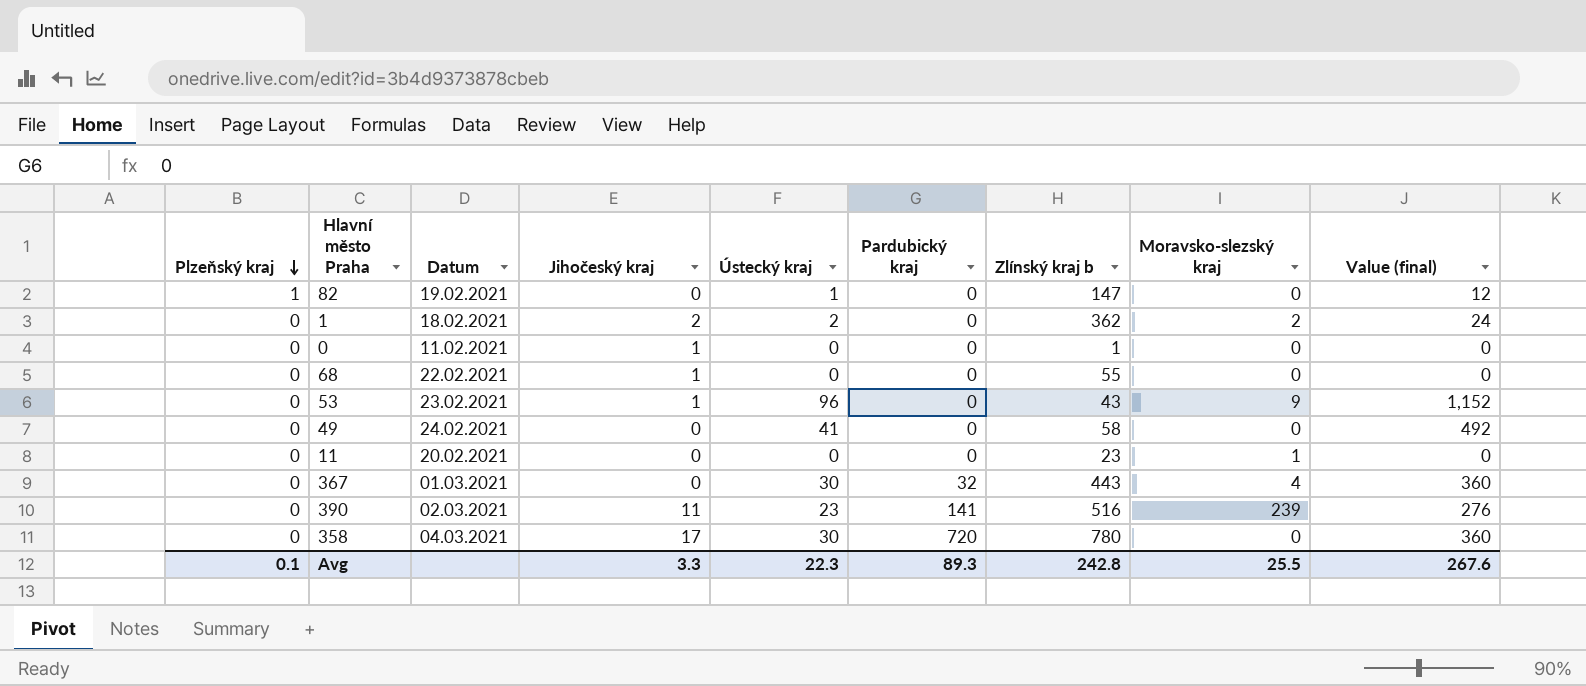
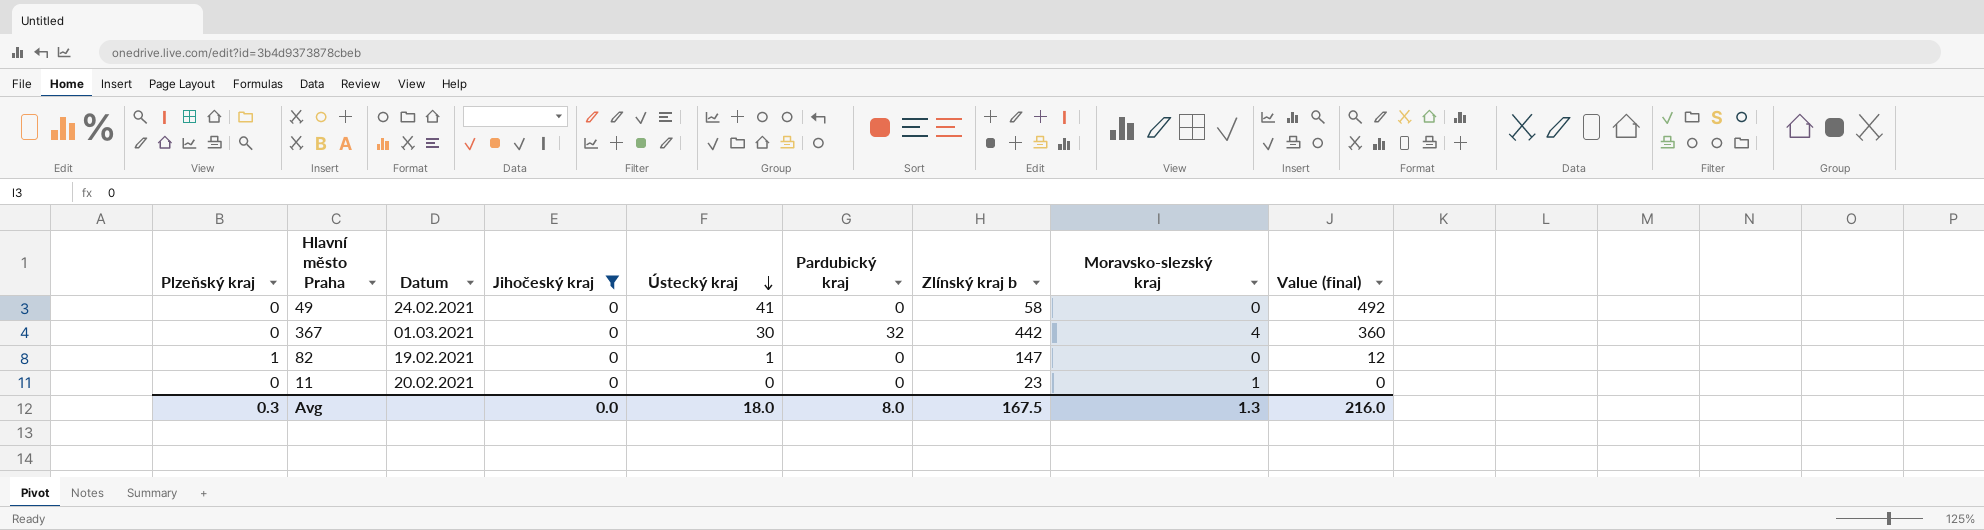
filter: none -> Jihočeský kraj = 0
row order: Plzeňský kraj descending -> Ústecký kraj descending
367 | Zlínský kraj b: 443 -> 442
Avg | Plzeňský kraj: 0.1 -> 0.3
Avg | Jihočeský kraj: 3.3 -> 0.0
Avg | Ústecký kraj: 22.3 -> 18.0
Avg | Pardubický kraj: 89.3 -> 8.0
Avg | Zlínský kraj b: 242.8 -> 167.5
Avg | Moravsko-slezský kraj: 25.5 -> 1.3
Avg | Value (final): 267.6 -> 216.0

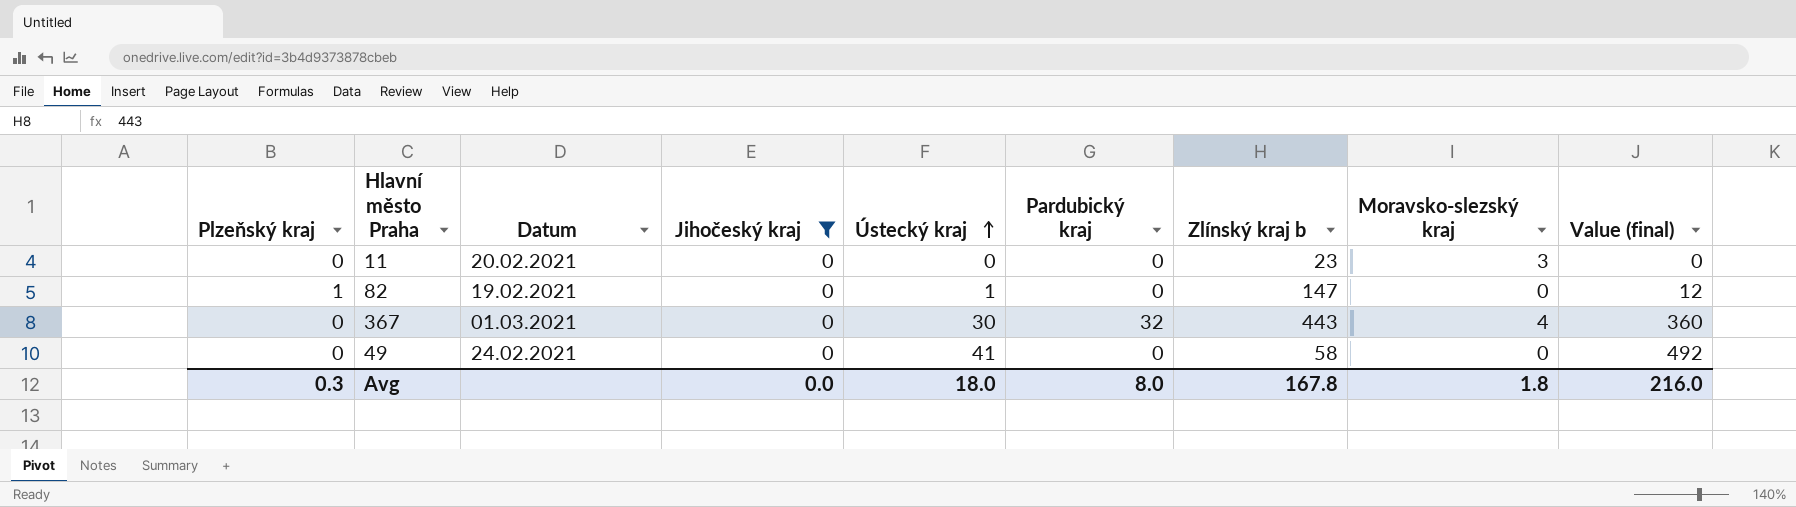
row order: Ústecký kraj descending -> Ústecký kraj ascending
11 | Moravsko-slezský kraj: 1 -> 3
367 | Zlínský kraj b: 442 -> 443
Avg | Zlínský kraj b: 167.5 -> 167.8
Avg | Moravsko-slezský kraj: 1.3 -> 1.8

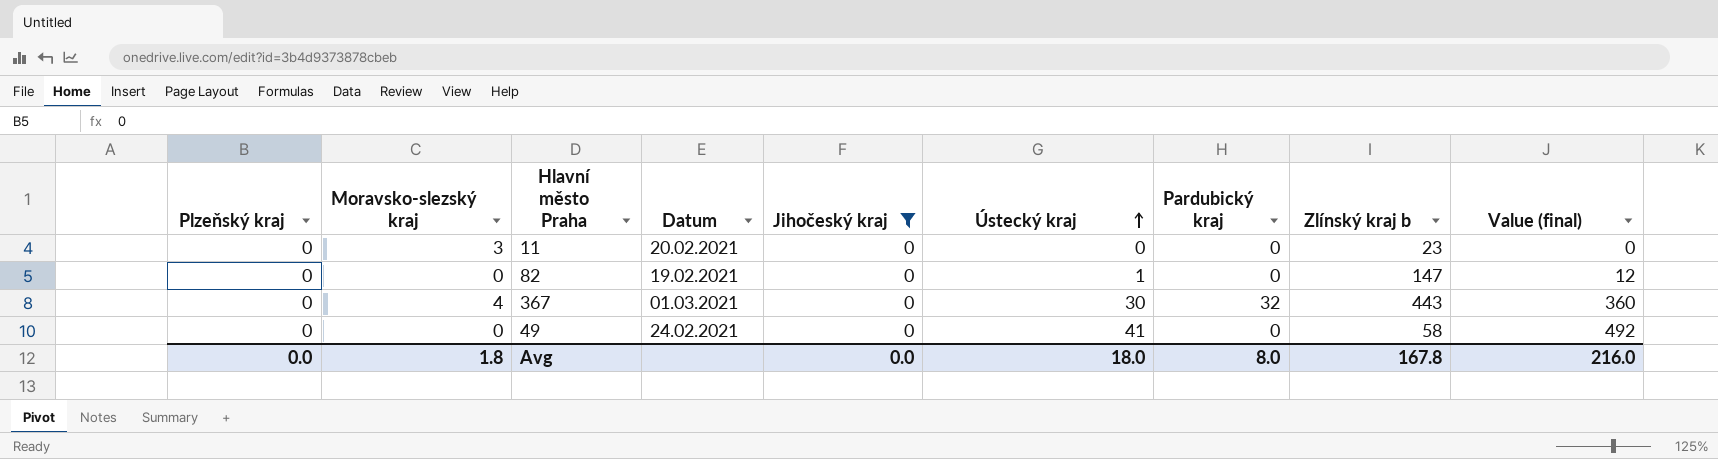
column Moravsko-slezský kraj | position: 8 -> 2
82 | Plzeňský kraj: 1 -> 0
Avg | Plzeňský kraj: 0.3 -> 0.0

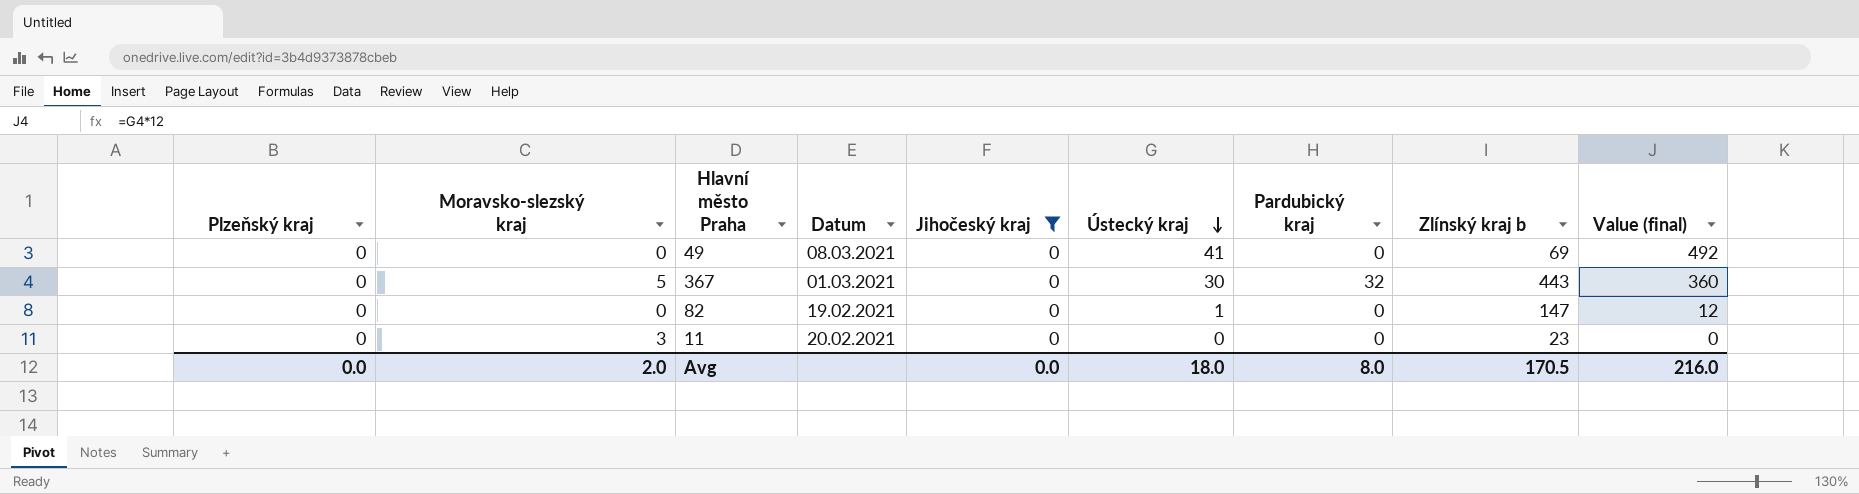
row order: Ústecký kraj ascending -> Ústecký kraj descending
49 | Datum: 24.02.2021 -> 08.03.2021
49 | Zlínský kraj b: 58 -> 69
367 | Moravsko-slezský kraj: 4 -> 5
Avg | Moravsko-slezský kraj: 1.8 -> 2.0
Avg | Zlínský kraj b: 167.8 -> 170.5

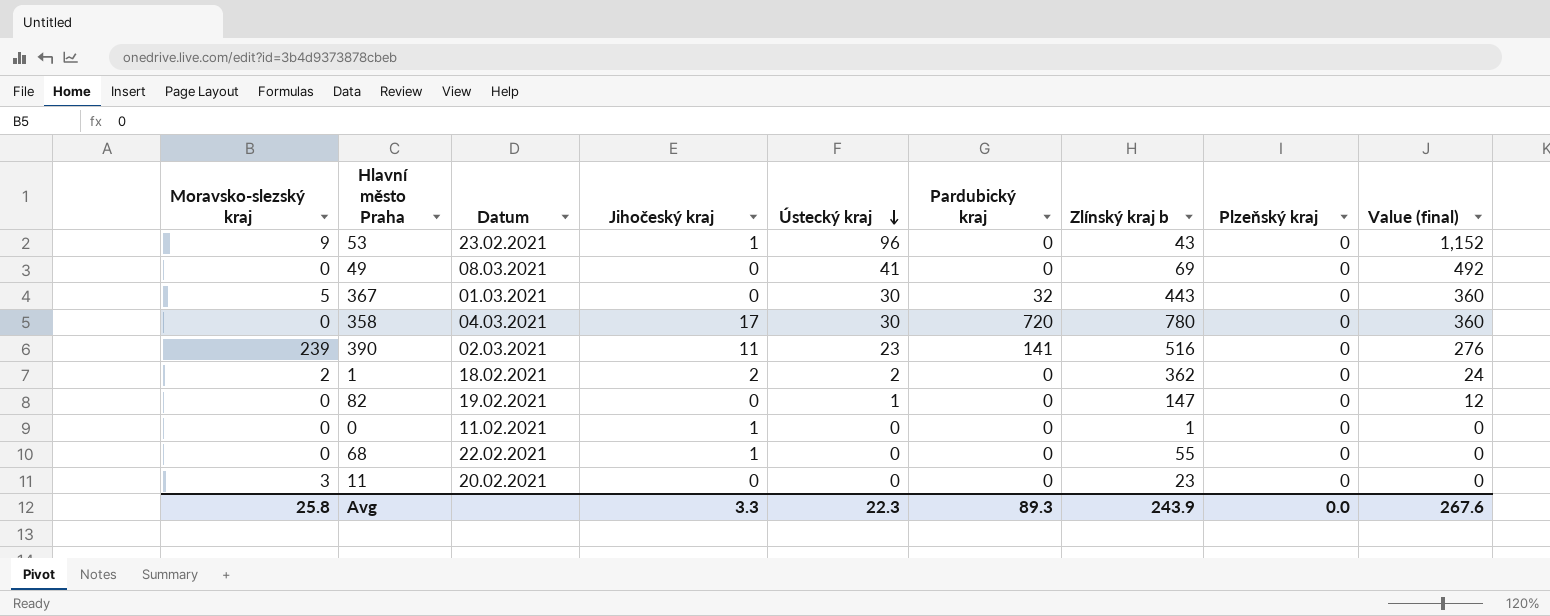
filter: Jihočeský kraj = 0 -> none
column Plzeňský kraj | position: 1 -> 8
Avg | Moravsko-slezský kraj: 2.0 -> 25.8
Avg | Jihočeský kraj: 0.0 -> 3.3
Avg | Ústecký kraj: 18.0 -> 22.3
Avg | Pardubický kraj: 8.0 -> 89.3
Avg | Zlínský kraj b: 170.5 -> 243.9
Avg | Value (final): 216.0 -> 267.6

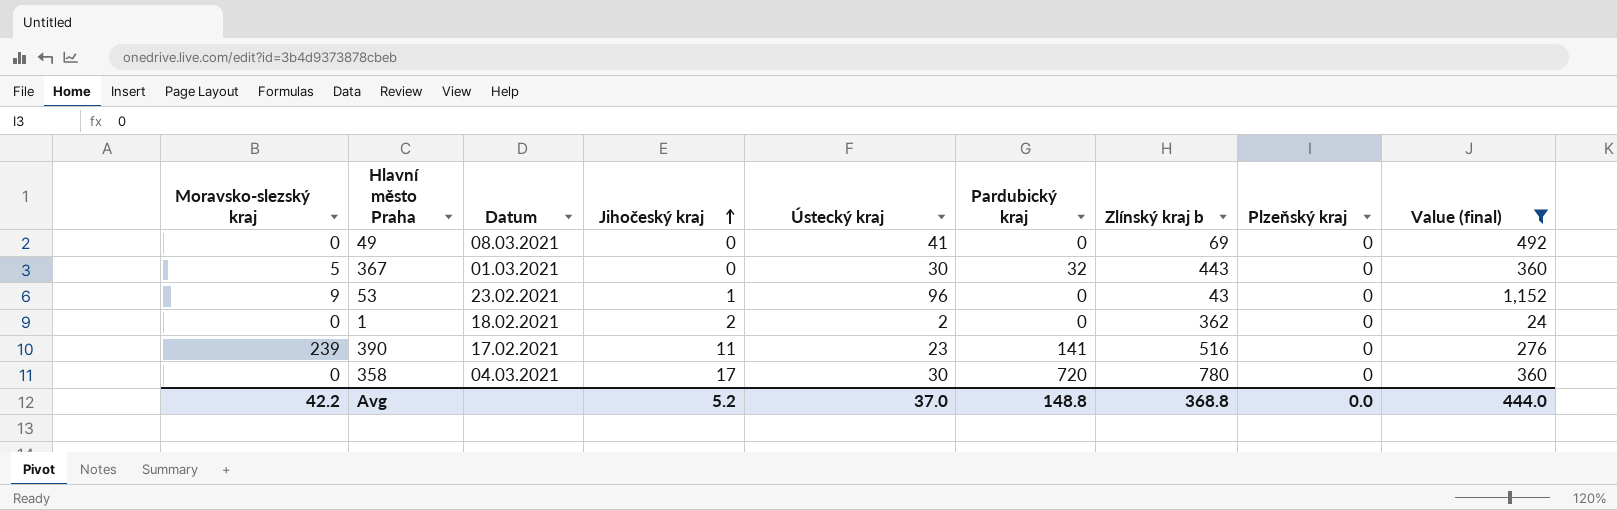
filter: none -> Value (final) >= 24
row order: Ústecký kraj descending -> Jihočeský kraj ascending
1 | Moravsko-slezský kraj: 2 -> 0
390 | Datum: 02.03.2021 -> 17.02.2021
Avg | Moravsko-slezský kraj: 25.8 -> 42.2
Avg | Jihočeský kraj: 3.3 -> 5.2
Avg | Ústecký kraj: 22.3 -> 37.0
Avg | Pardubický kraj: 89.3 -> 148.8
Avg | Zlínský kraj b: 243.9 -> 368.8
Avg | Value (final): 267.6 -> 444.0

